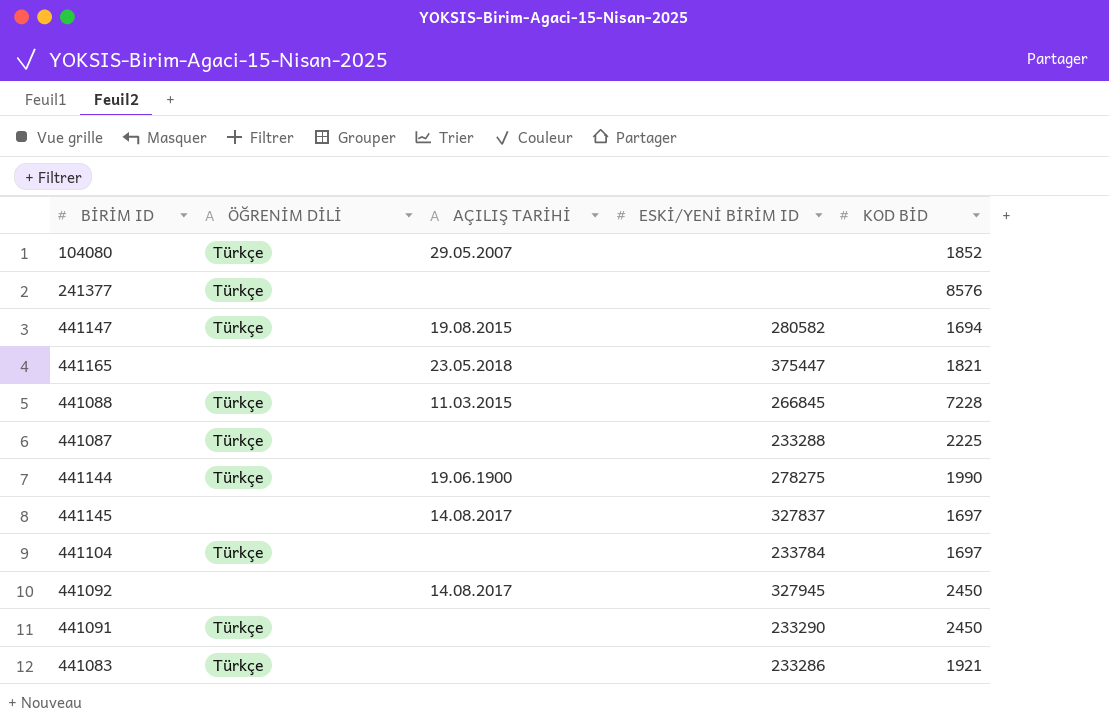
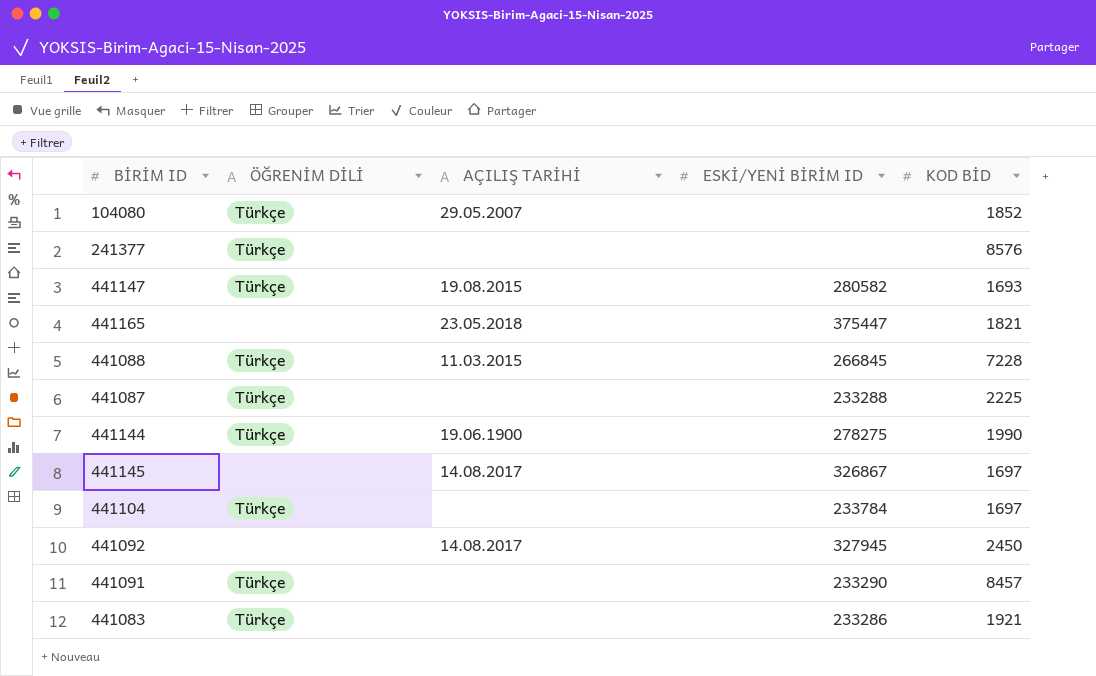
441147 | KOD BİD: 1694 -> 1693
441145 | ESKİ/YENİ BİRİM ID: 327837 -> 326867
441091 | KOD BİD: 2450 -> 8457

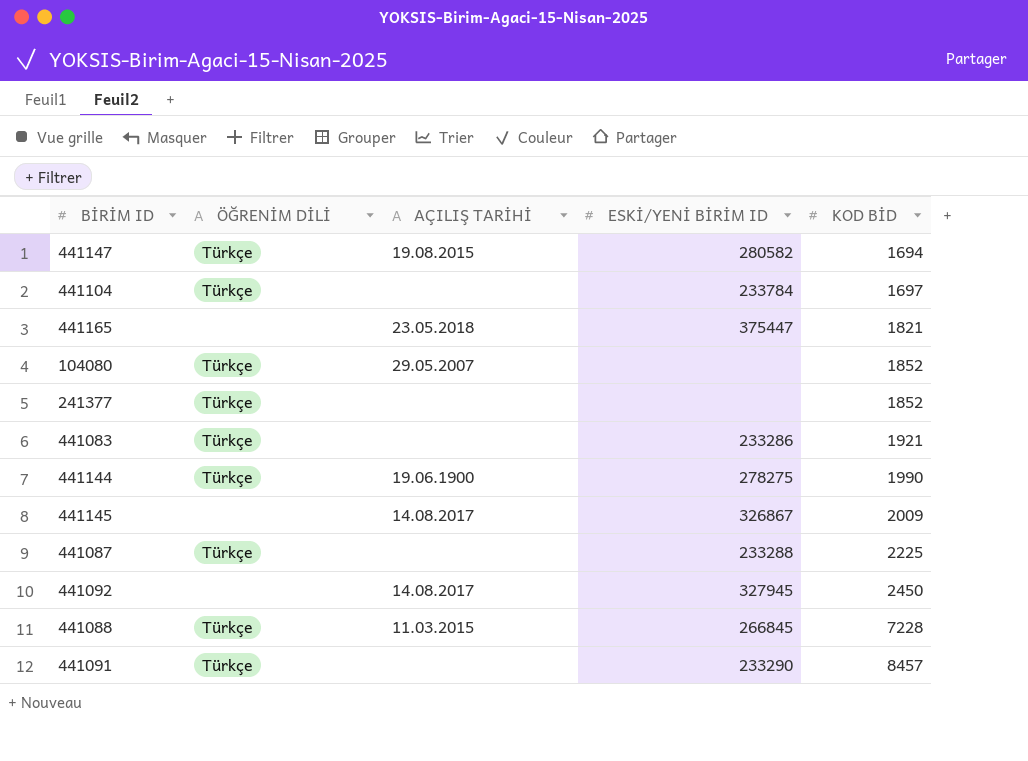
row order: none -> KOD BİD ascending
441147 | KOD BİD: 1693 -> 1694
241377 | KOD BİD: 8576 -> 1852
441145 | KOD BİD: 1697 -> 2009

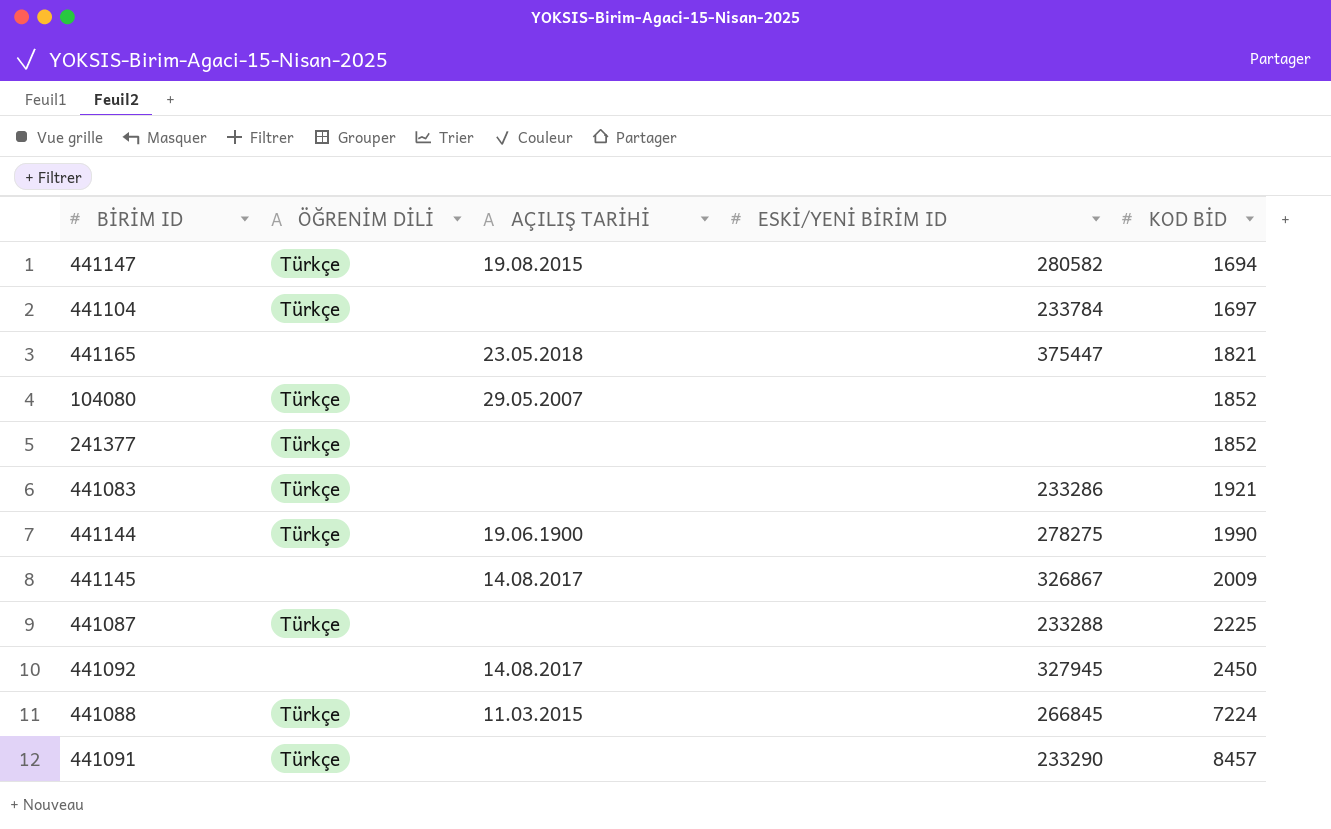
441088 | KOD BİD: 7228 -> 7224

